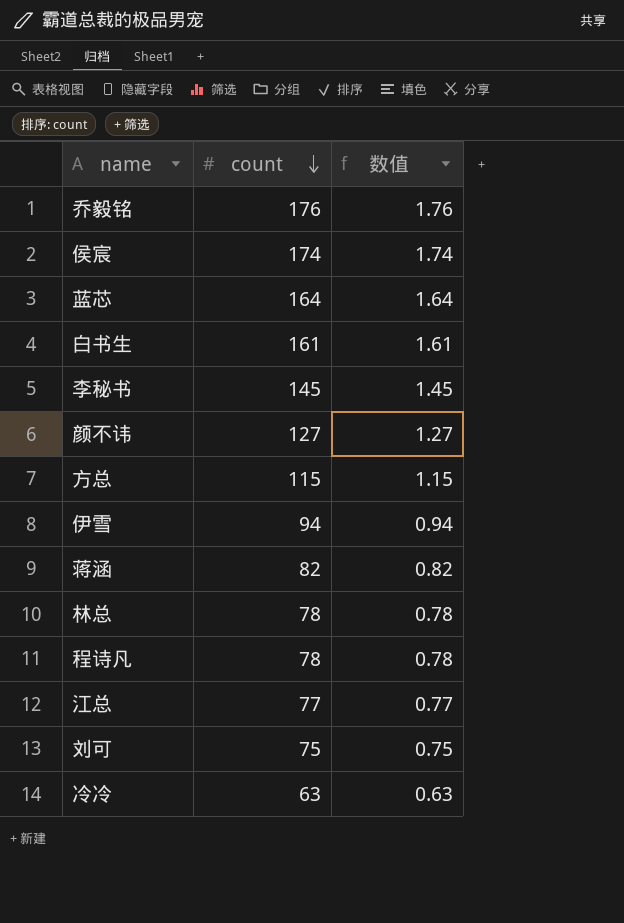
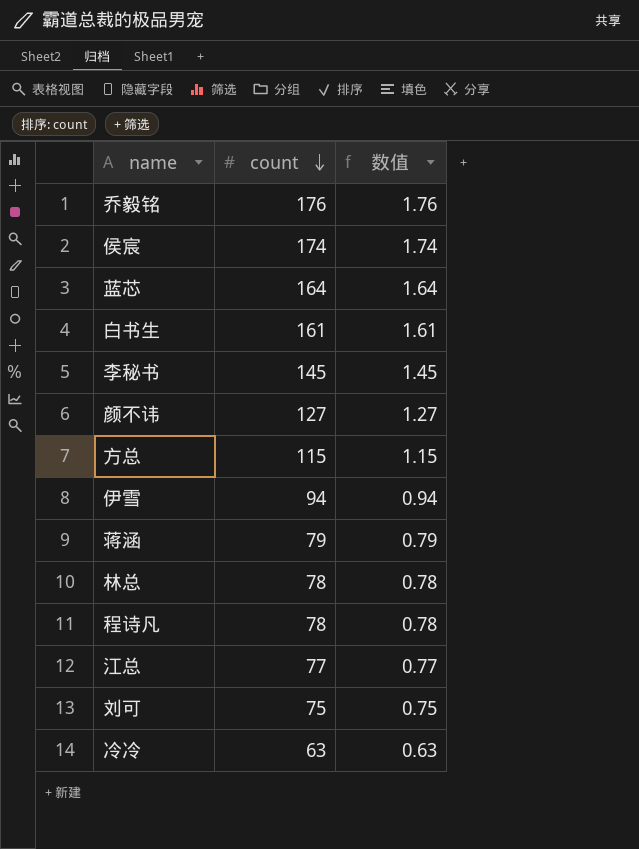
蒋涵 | count: 82 -> 79
蒋涵 | 数值: 0.82 -> 0.79

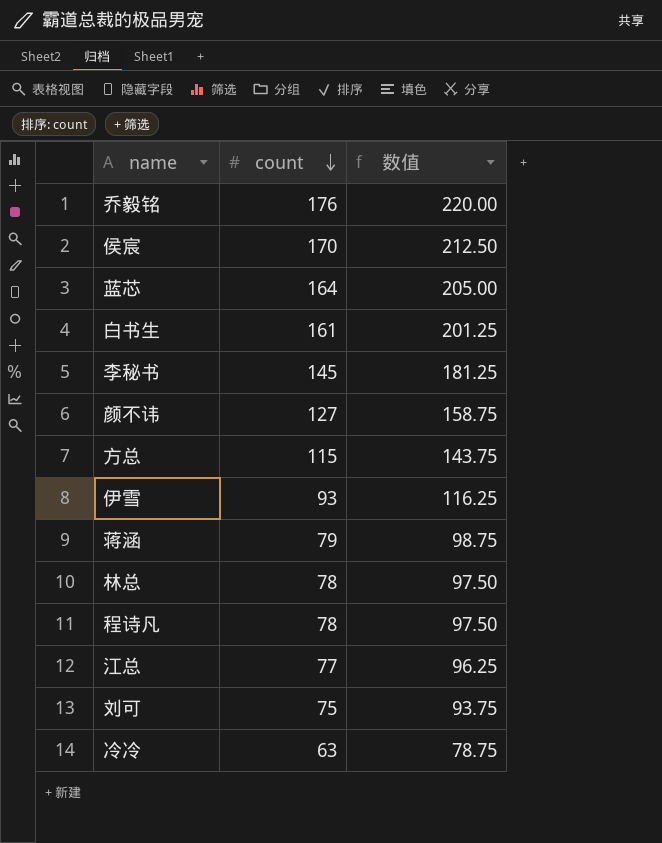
column 数值 | formula: [count] * 0.01 -> [count] * 1.25
侯宸 | count: 174 -> 170
伊雪 | count: 94 -> 93

